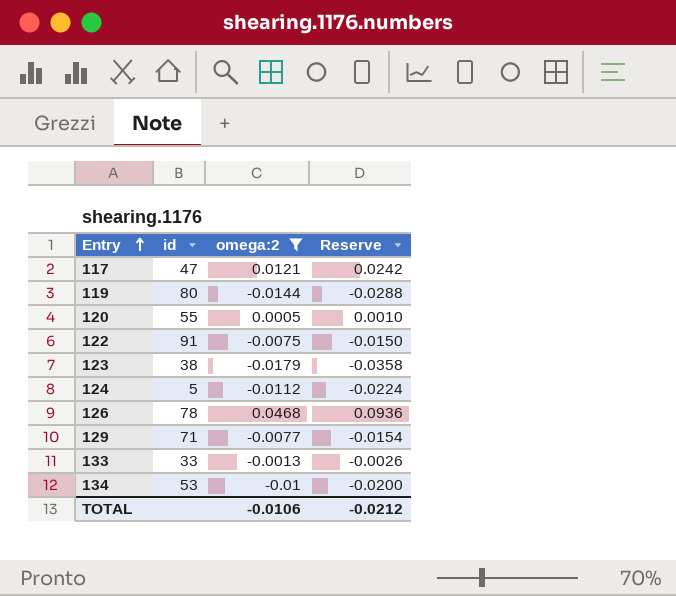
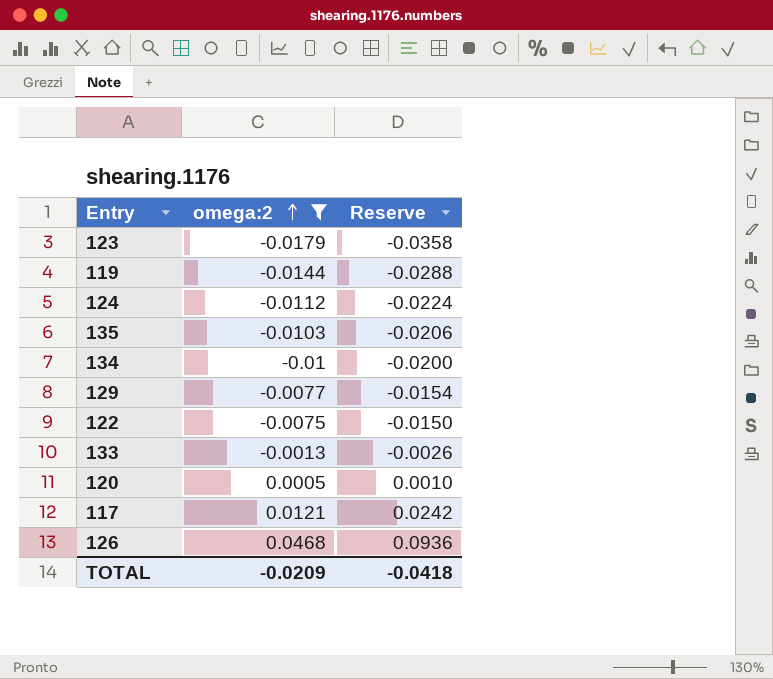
row order: Entry ascending -> omega:2 ascending
column id | position: 2 -> none
row 135: none -> -0.0103 | -0.0206
TOTAL | omega:2: -0.0106 -> -0.0209
TOTAL | Reserve: -0.0212 -> -0.0418

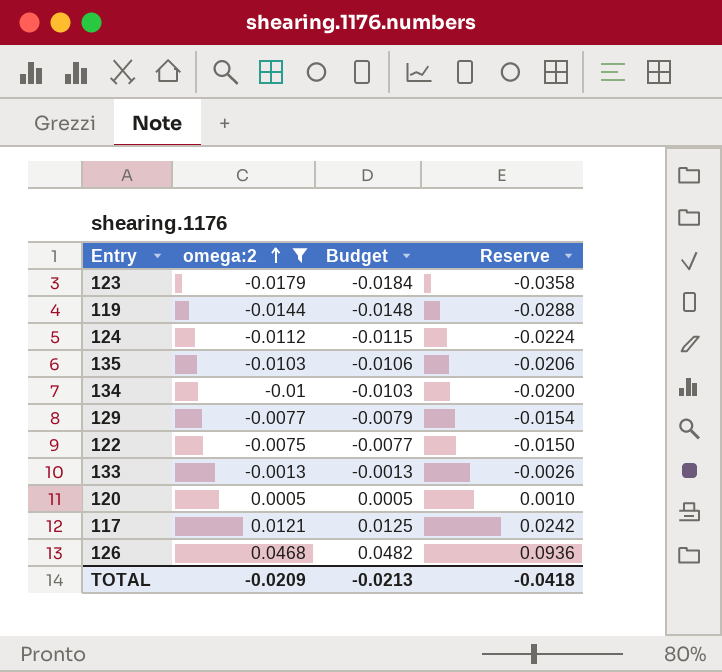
column Budget | formula: none -> [omega:2] * 1.03

